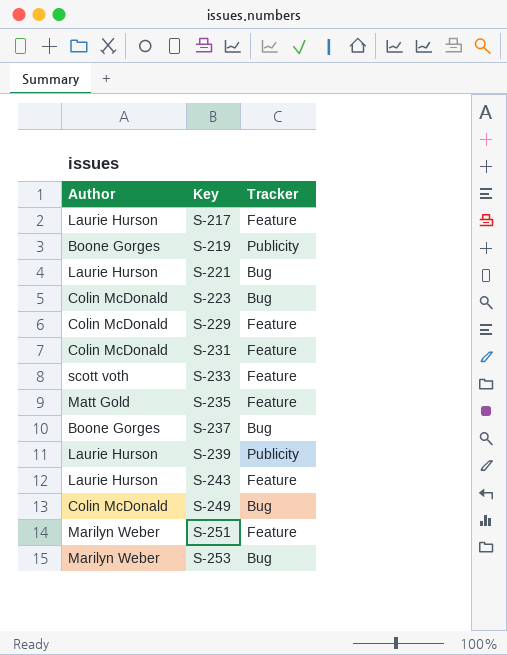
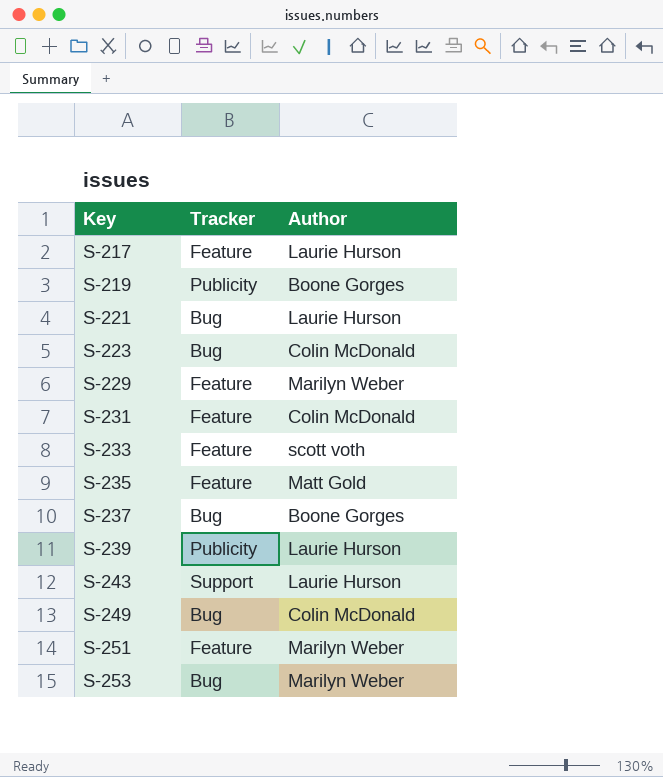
column Author | position: 1 -> 3
S-229 | Author: Colin McDonald -> Marilyn Weber
S-243 | Tracker: Feature -> Support

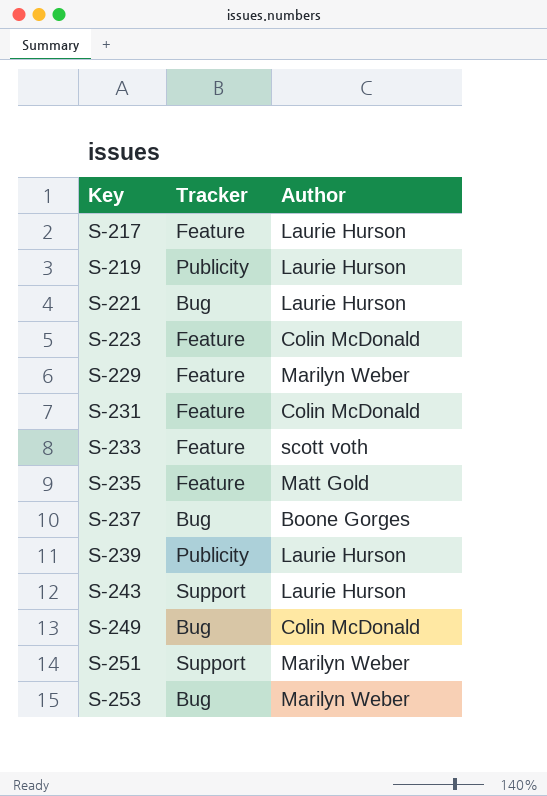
S-219 | Author: Boone Gorges -> Laurie Hurson
S-223 | Tracker: Bug -> Feature
S-251 | Tracker: Feature -> Support

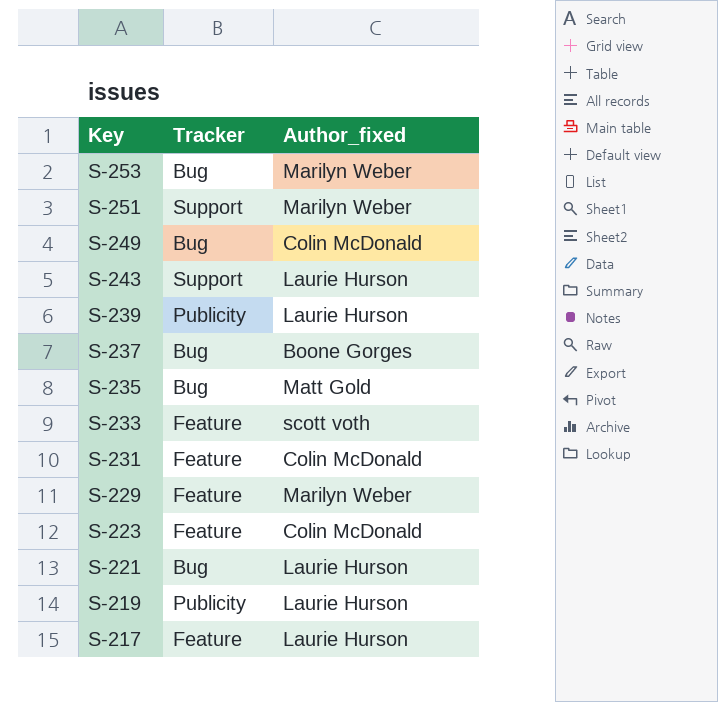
row order: Key ascending -> Key descending
column name: Author -> Author_fixed
S-235 | Tracker: Feature -> Bug

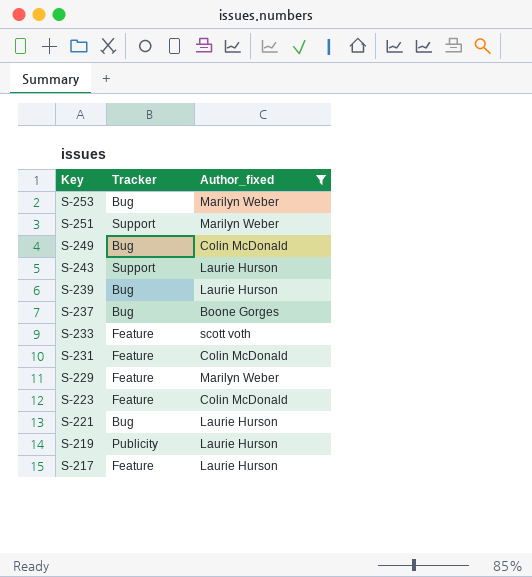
filter: none -> Author_fixed != Matt Gold
S-239 | Tracker: Publicity -> Bug

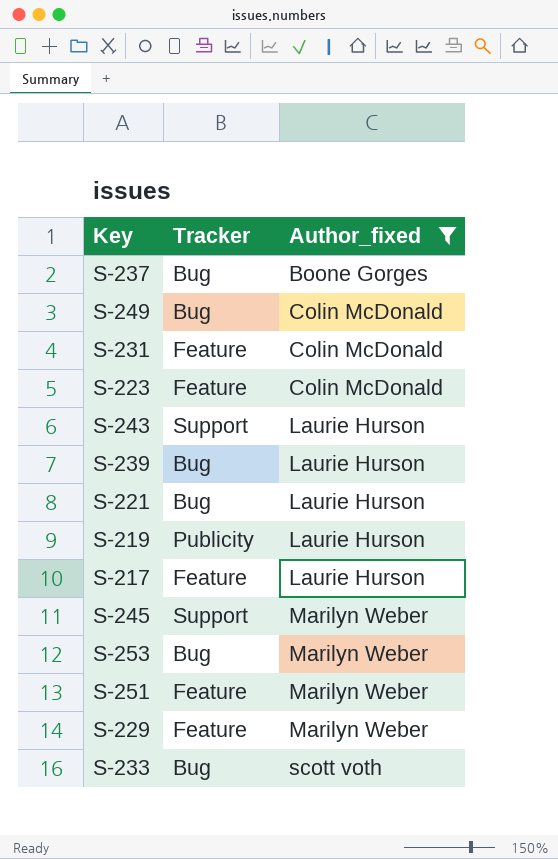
row order: Key descending -> Author_fixed ascending
row S-245: none -> Support | Marilyn Weber
S-251 | Tracker: Support -> Feature
S-233 | Tracker: Feature -> Bug

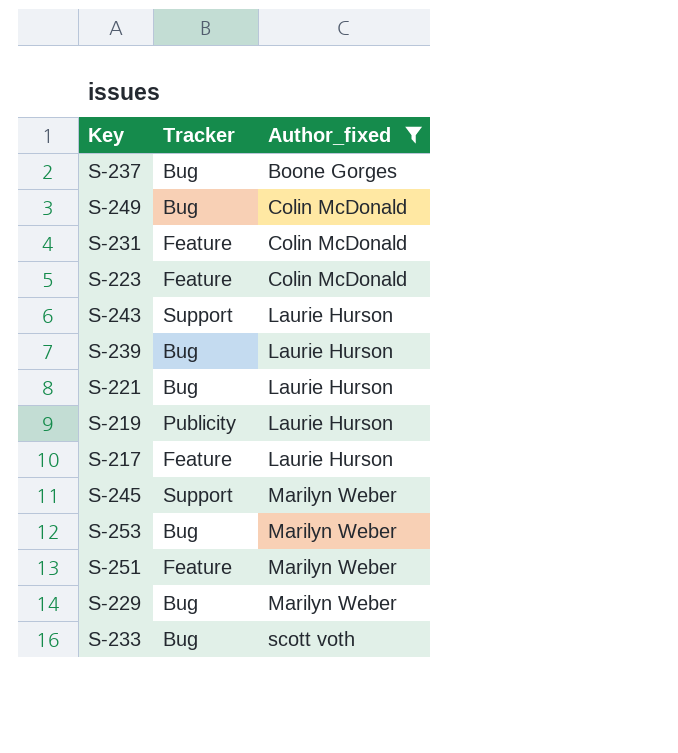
S-229 | Tracker: Feature -> Bug

